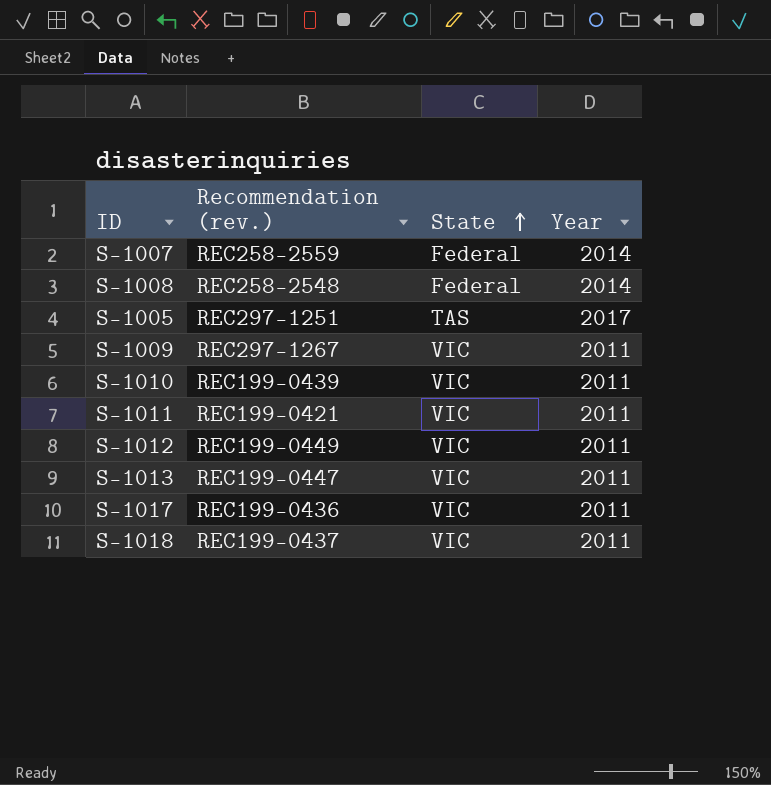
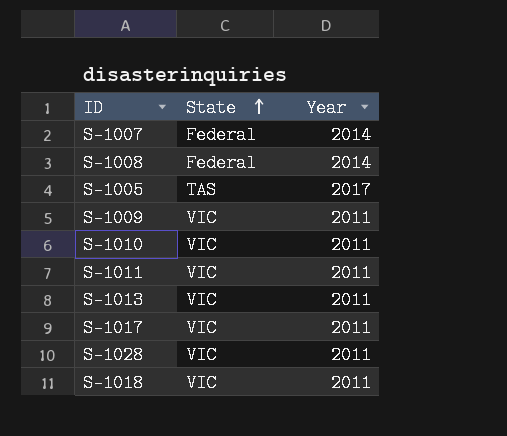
column Recommendation (rev.) | position: 2 -> none
row S-1012: REC199-0449 | VIC | 2011 -> none
row S-1028: none -> VIC | 2011

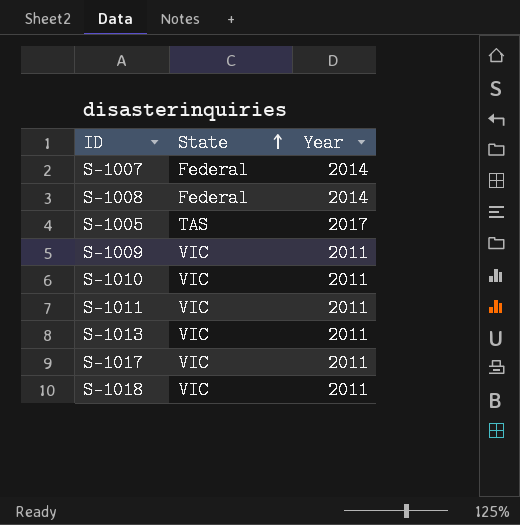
row S-1028: VIC | 2011 -> none

